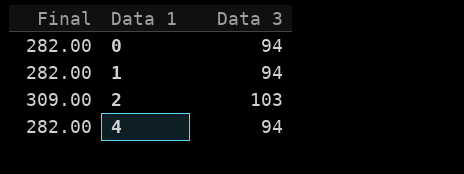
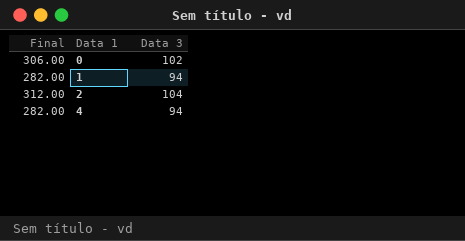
0 | Final: 282.00 -> 306.00
0 | Data 3: 94 -> 102
2 | Final: 309.00 -> 312.00
2 | Data 3: 103 -> 104

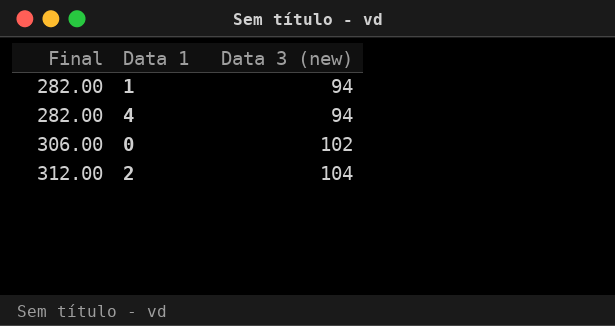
row order: Data 1 ascending -> Final ascending
column name: Data 3 -> Data 3 (new)

